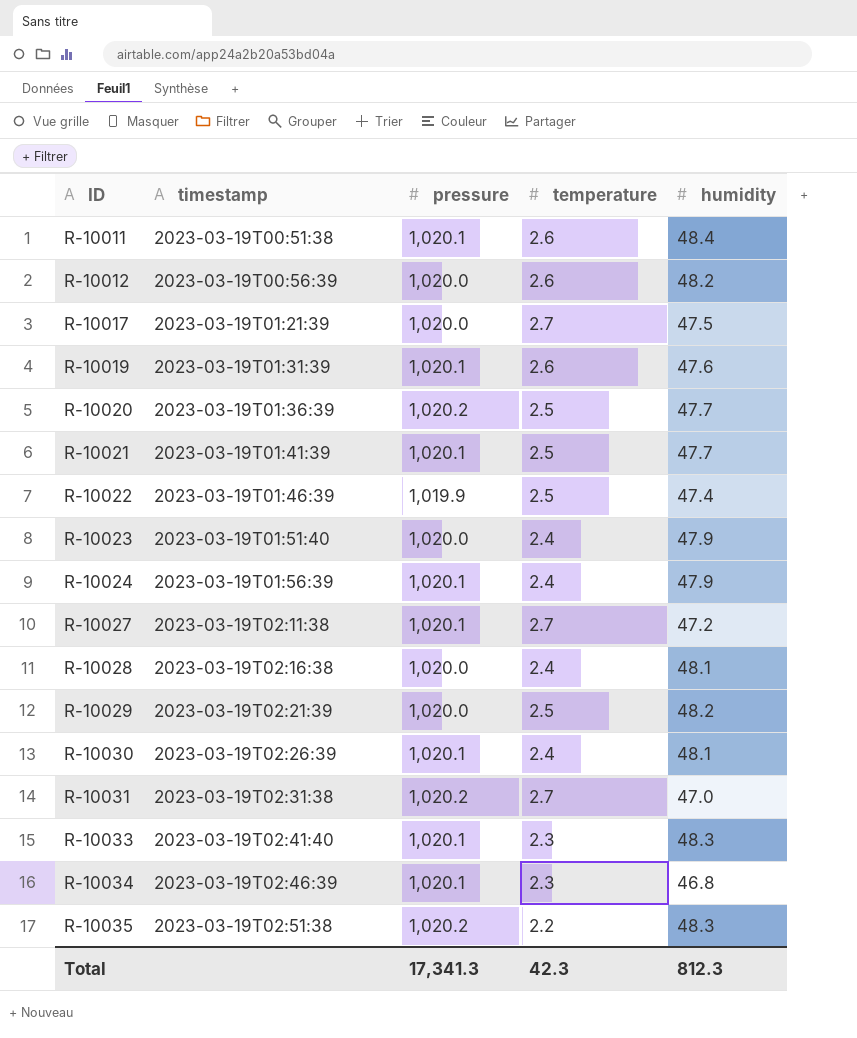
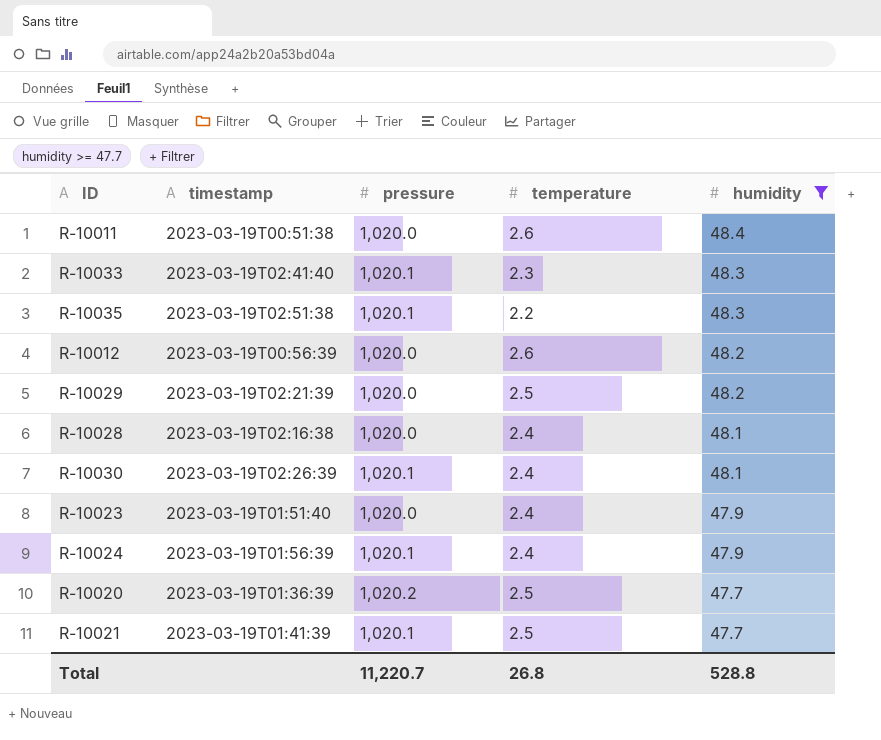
filter: none -> humidity >= 47.7
row order: ID ascending -> humidity descending
R-10011 | pressure: 1,020.1 -> 1,020.0
R-10035 | pressure: 1,020.2 -> 1,020.1
Total | pressure: 17,341.3 -> 11,220.7
Total | temperature: 42.3 -> 26.8
Total | humidity: 812.3 -> 528.8

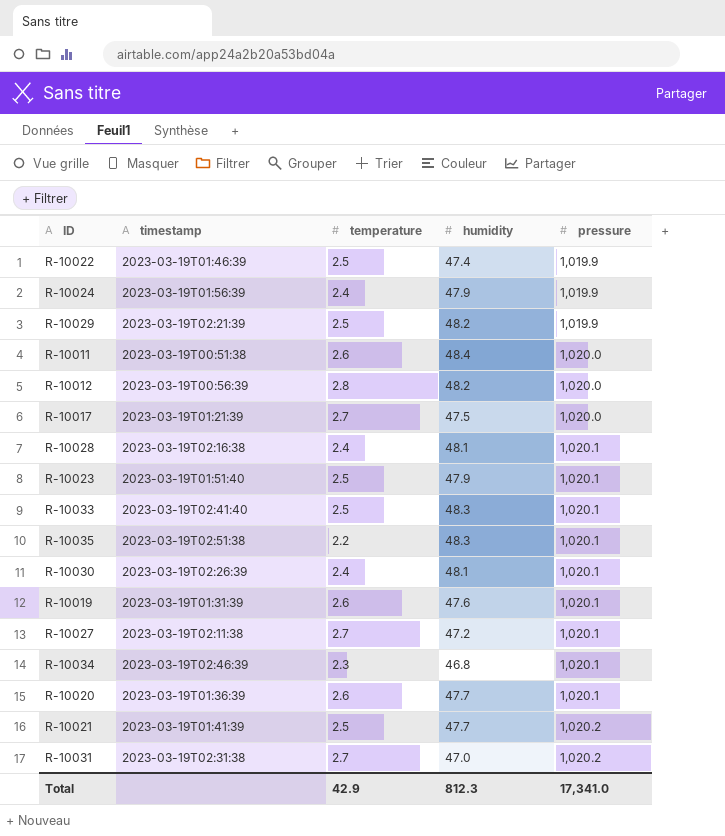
filter: humidity >= 47.7 -> none
row order: humidity descending -> pressure ascending
column pressure | position: 3 -> 5
R-10024 | pressure: 1,020.1 -> 1,019.9
R-10029 | pressure: 1,020.0 -> 1,019.9
R-10012 | temperature: 2.6 -> 2.8
R-10028 | pressure: 1,020.0 -> 1,020.1
R-10023 | temperature: 2.4 -> 2.5
R-10023 | pressure: 1,020.0 -> 1,020.1
R-10033 | temperature: 2.3 -> 2.5
R-10020 | temperature: 2.5 -> 2.6
R-10020 | pressure: 1,020.2 -> 1,020.1
R-10021 | pressure: 1,020.1 -> 1,020.2
Total | temperature: 26.8 -> 42.9
Total | humidity: 528.8 -> 812.3
Total | pressure: 11,220.7 -> 17,341.0

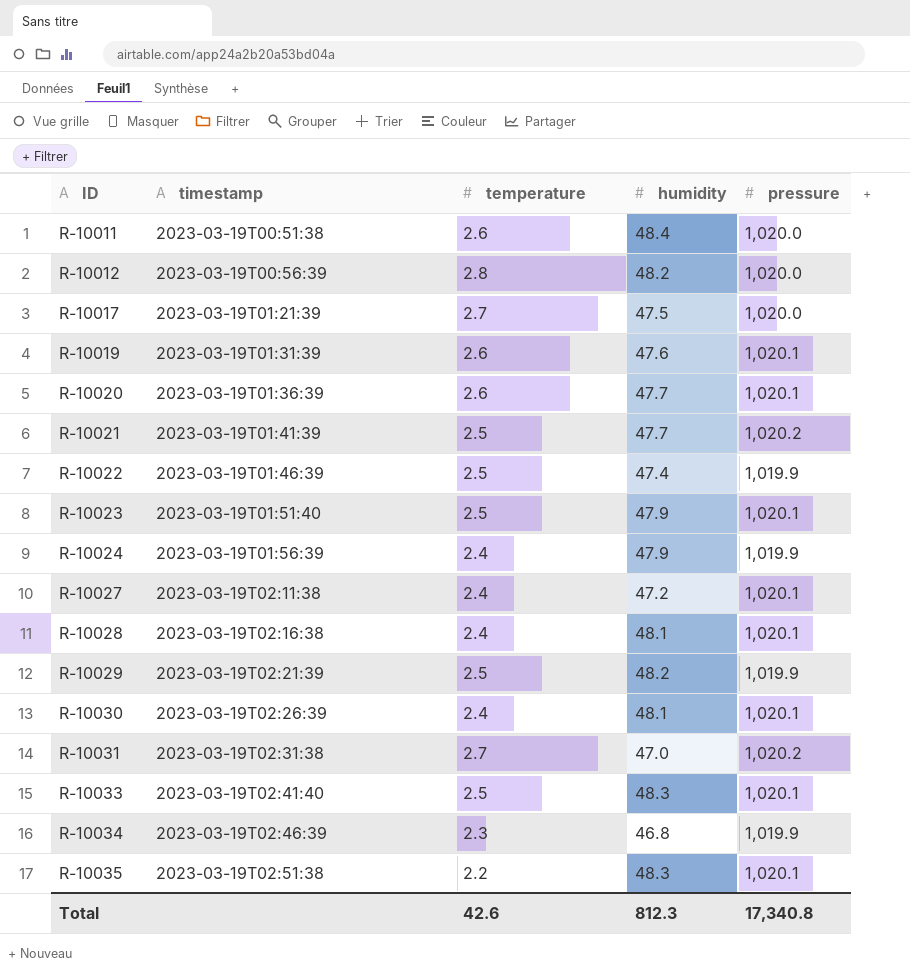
row order: pressure ascending -> ID ascending
R-10027 | temperature: 2.7 -> 2.4
R-10034 | pressure: 1,020.1 -> 1,019.9
Total | temperature: 42.9 -> 42.6
Total | pressure: 17,341.0 -> 17,340.8

